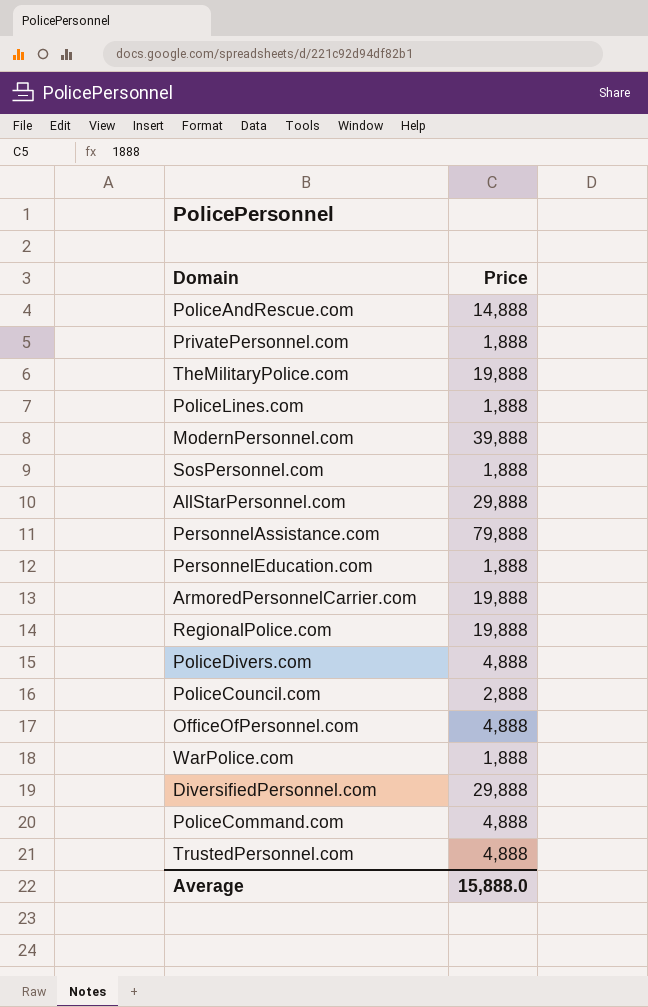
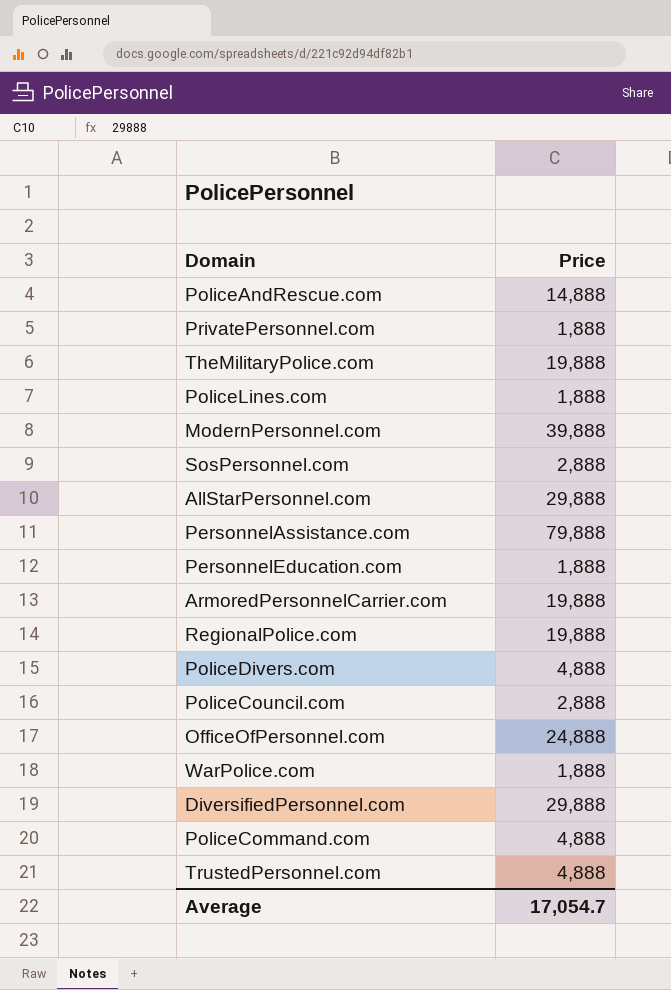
SosPersonnel.com | Price: 1,888 -> 2,888
OfficeOfPersonnel.com | Price: 4,888 -> 24,888
Average | Price: 15,888.0 -> 17,054.7

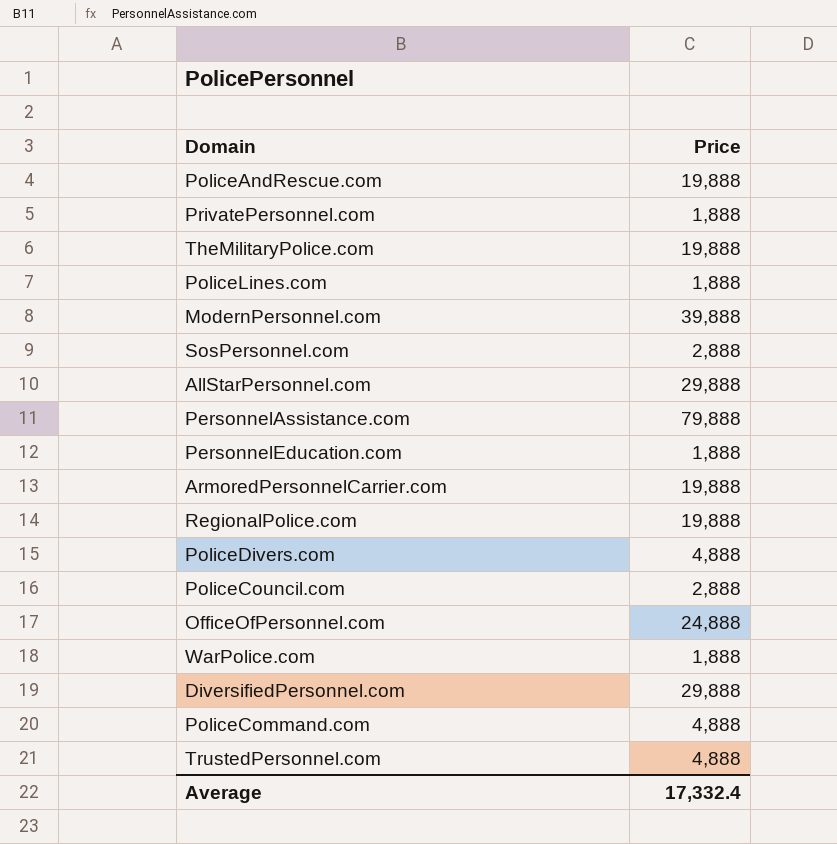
PoliceAndRescue.com | Price: 14,888 -> 19,888
Average | Price: 17,054.7 -> 17,332.4

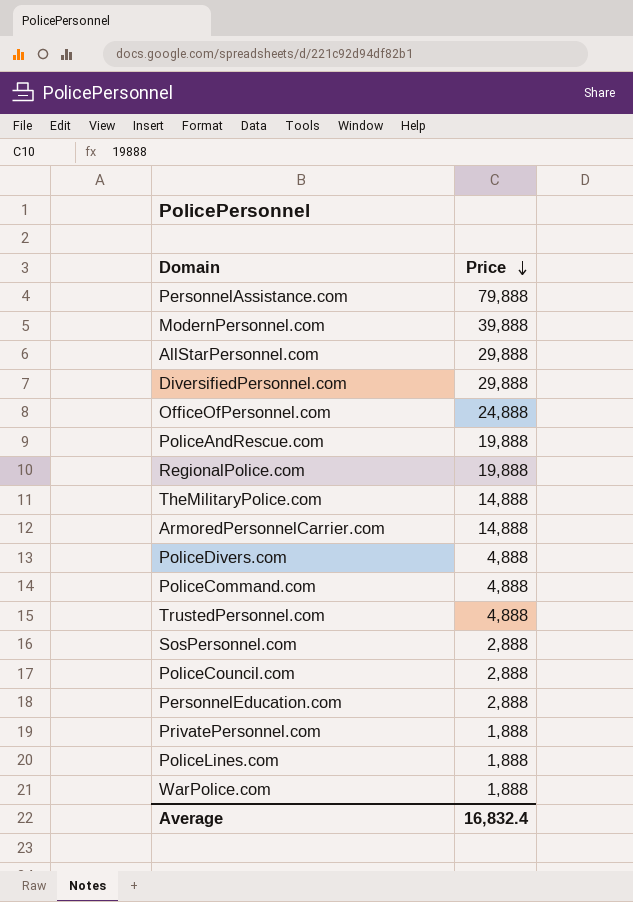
row order: none -> Price descending
TheMilitaryPolice.com | Price: 19,888 -> 14,888
ArmoredPersonnelCarrier.com | Price: 19,888 -> 14,888
PersonnelEducation.com | Price: 1,888 -> 2,888
Average | Price: 17,332.4 -> 16,832.4

